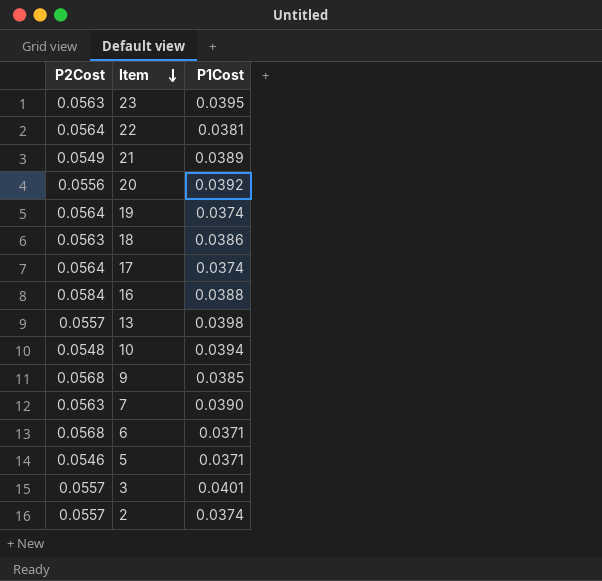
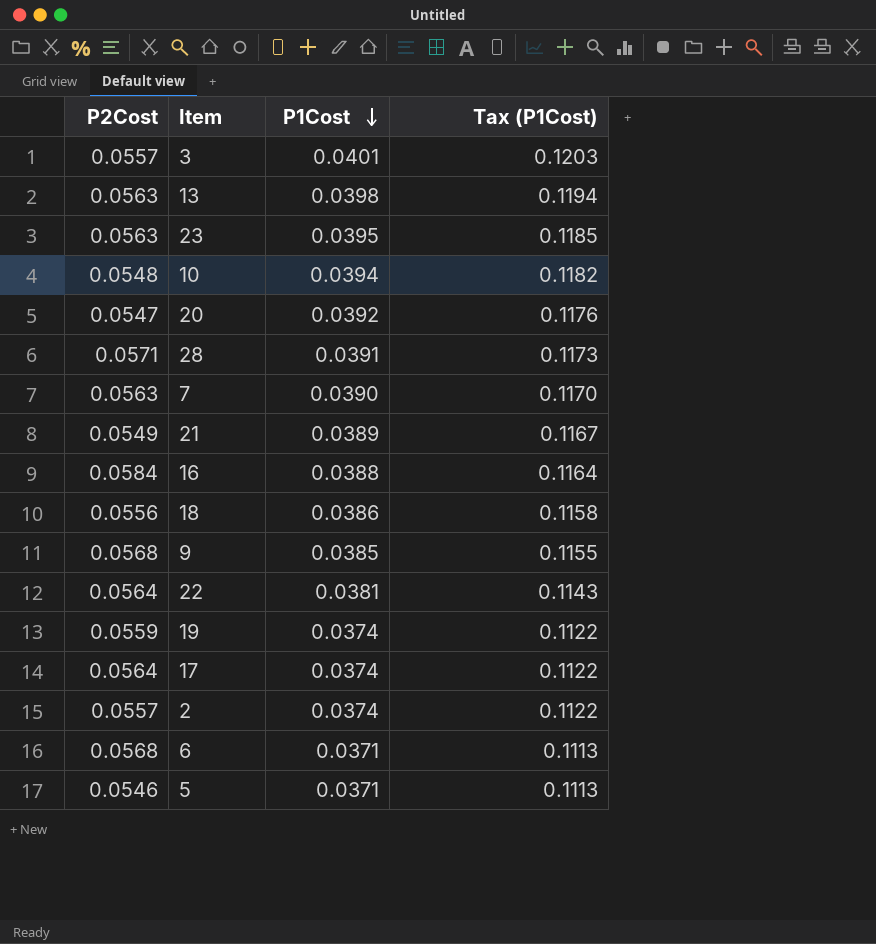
row order: Item descending -> P1Cost descending
column Tax (P1Cost) | formula: none -> [P1Cost] * 3
13 | P2Cost: 0.0557 -> 0.0563
20 | P2Cost: 0.0556 -> 0.0547
row 28: none -> 0.0571 | 0.0391 | 0.1173
18 | P2Cost: 0.0563 -> 0.0556
19 | P2Cost: 0.0564 -> 0.0559

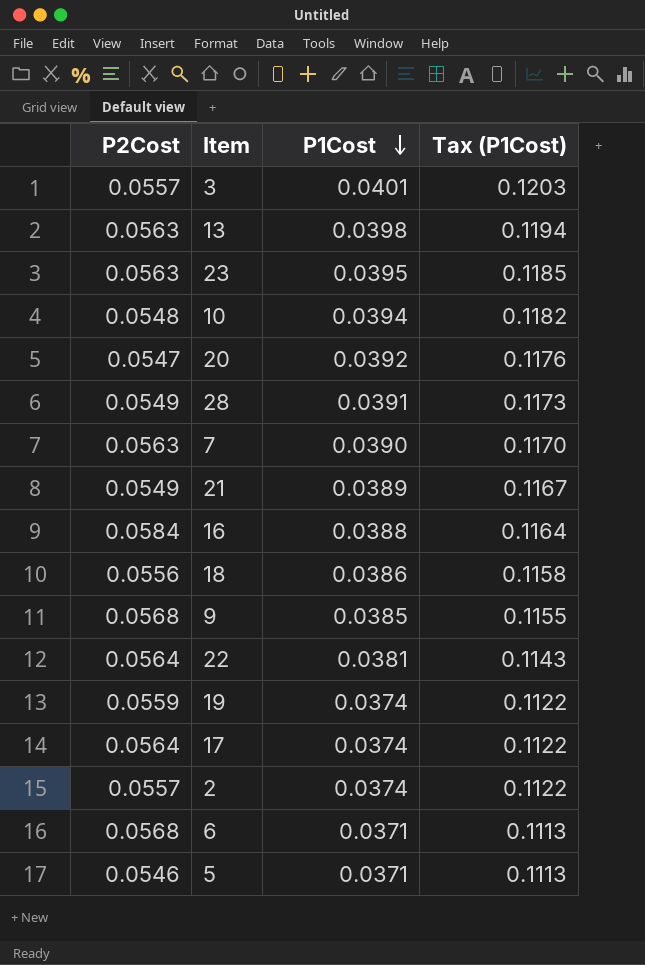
28 | P2Cost: 0.0571 -> 0.0549

